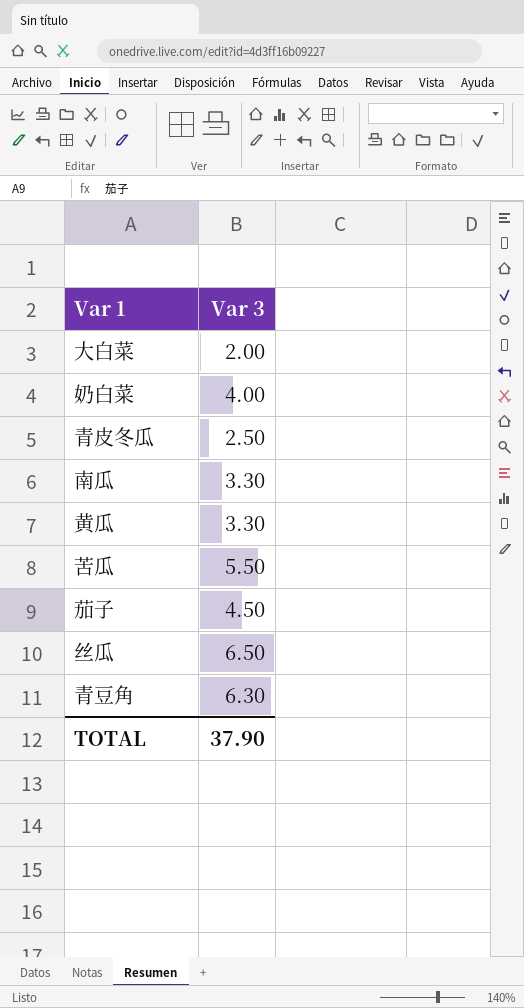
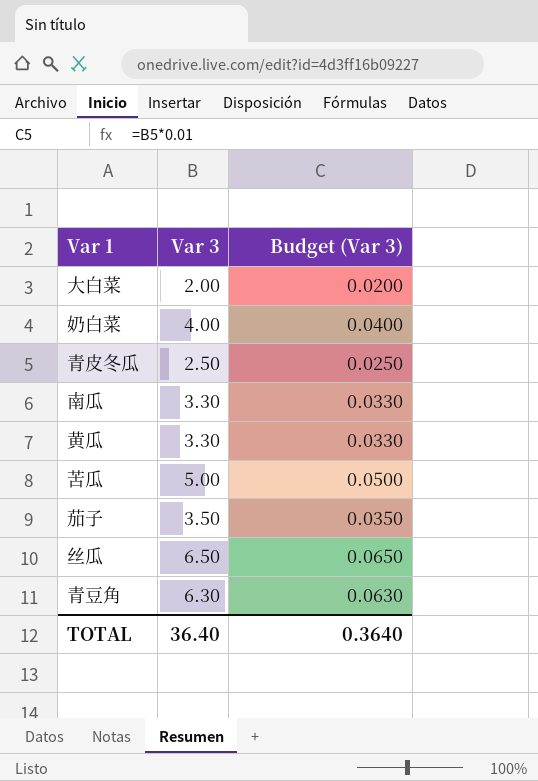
column Budget (Var 3) | formula: none -> [Var 3] * 0.01
苦瓜 | Var 3: 5.50 -> 5.00
茄子 | Var 3: 4.50 -> 3.50
TOTAL | Var 3: 37.90 -> 36.40

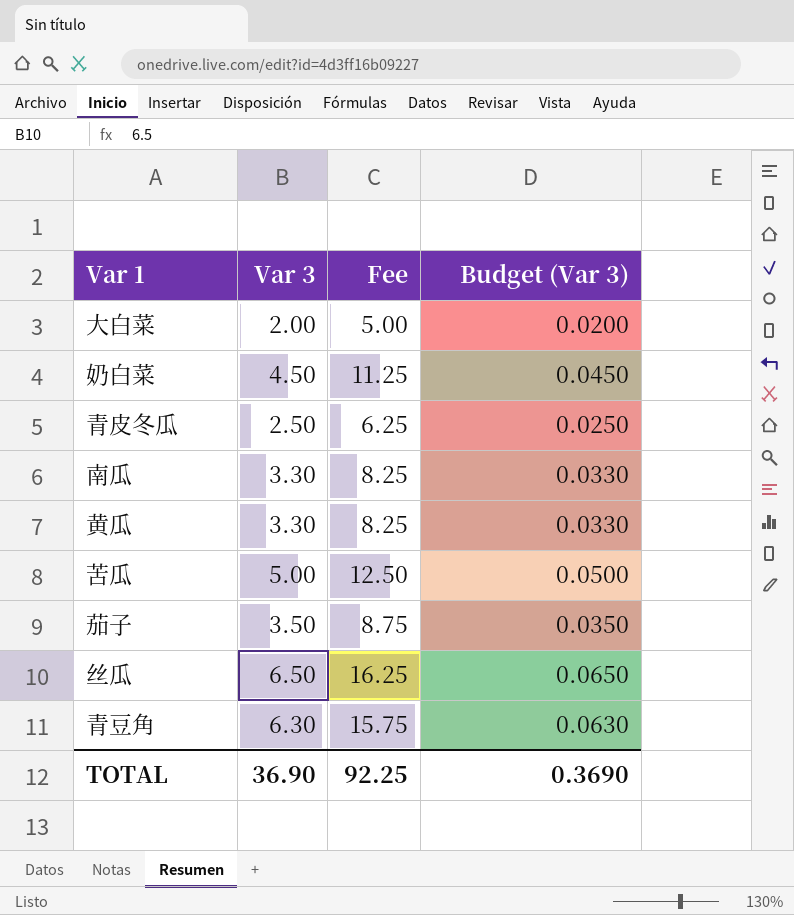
column Fee | formula: none -> [Var 3] * 2.5
奶白菜 | Var 3: 4.00 -> 4.50
奶白菜 | Budget (Var 3): 0.0400 -> 0.0450
TOTAL | Var 3: 36.40 -> 36.90
TOTAL | Budget (Var 3): 0.3640 -> 0.3690

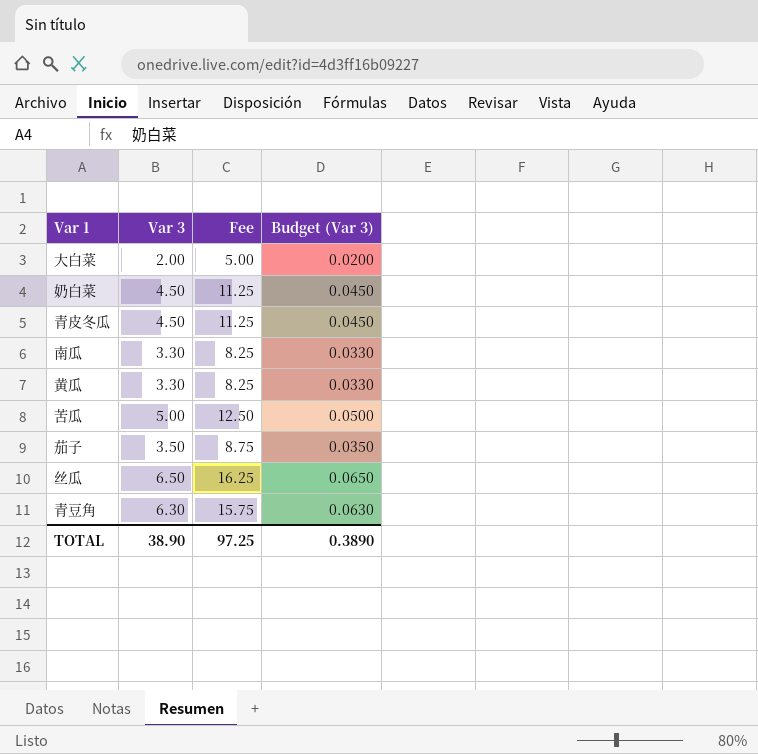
青皮冬瓜 | Var 3: 2.50 -> 4.50
青皮冬瓜 | Fee: 6.25 -> 11.25
青皮冬瓜 | Budget (Var 3): 0.0250 -> 0.0450
TOTAL | Var 3: 36.90 -> 38.90
TOTAL | Fee: 92.25 -> 97.25
TOTAL | Budget (Var 3): 0.3690 -> 0.3890

